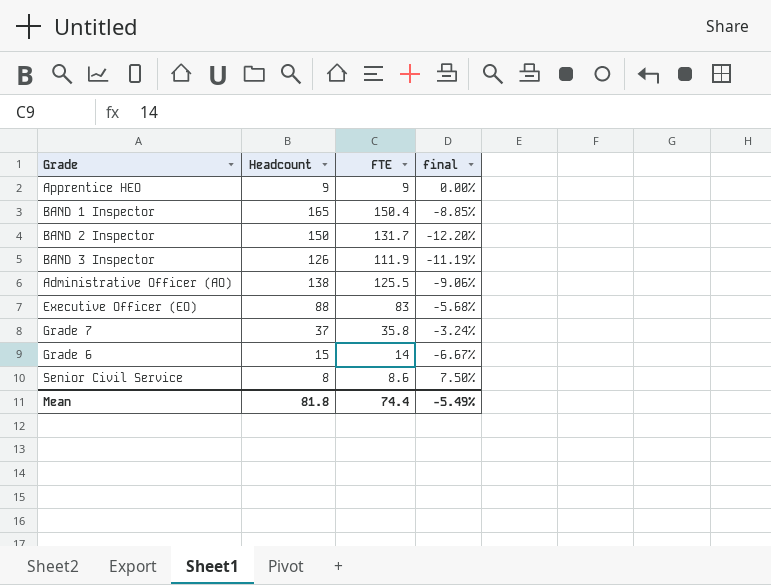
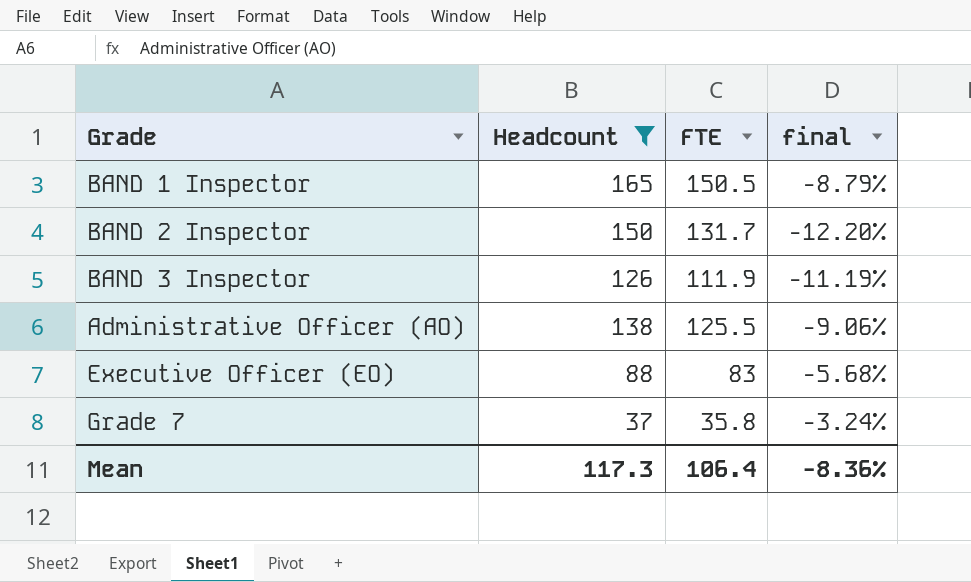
filter: none -> Headcount >= 37
BAND 1 Inspector | FTE: 150.4 -> 150.5
BAND 1 Inspector | final: -8.85% -> -8.79%
Mean | Headcount: 81.8 -> 117.3
Mean | FTE: 74.4 -> 106.4
Mean | final: -5.49% -> -8.36%

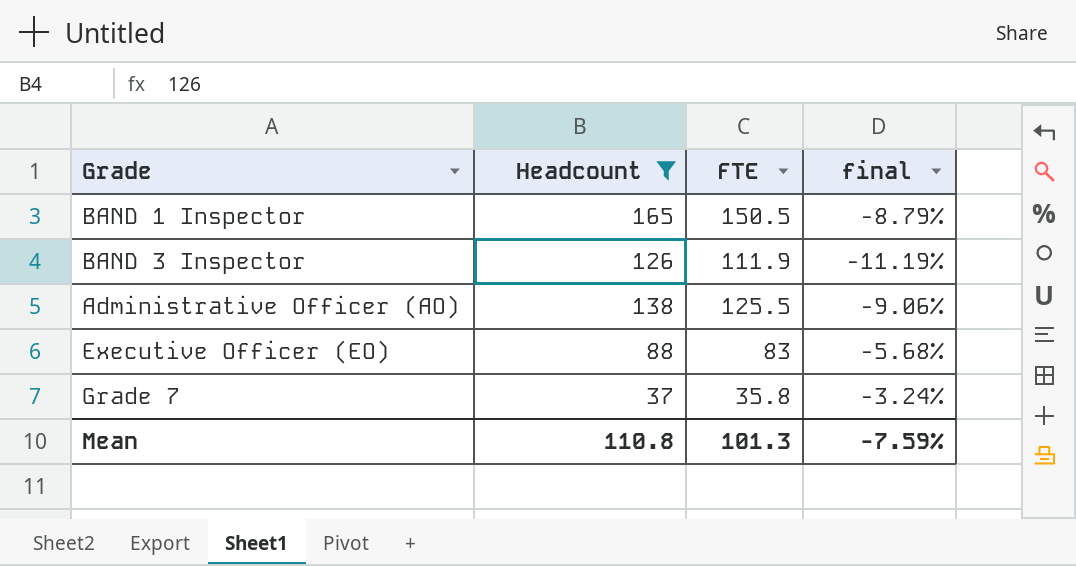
row BAND 2 Inspector: 150 | 131.7 | -12.20% -> none
Mean | Headcount: 117.3 -> 110.8
Mean | FTE: 106.4 -> 101.3
Mean | final: -8.36% -> -7.59%

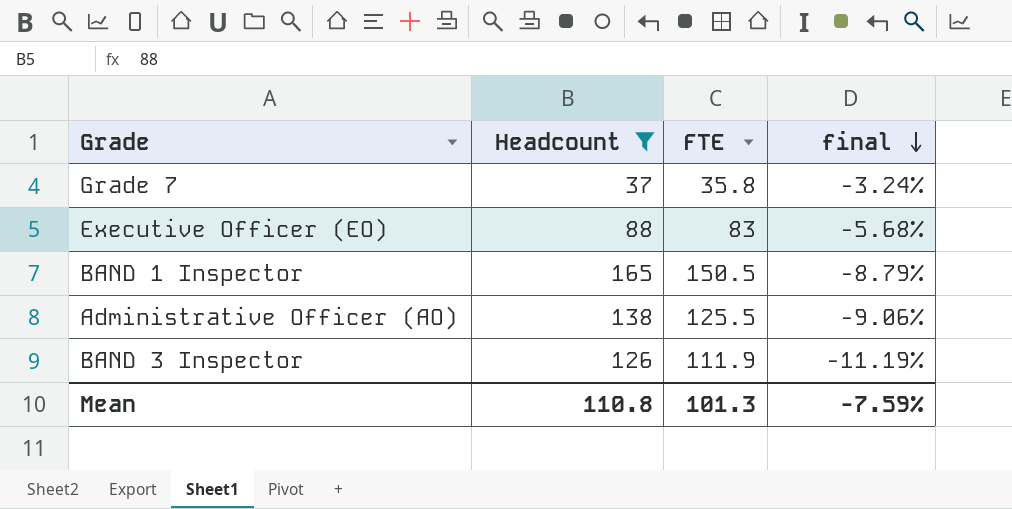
row order: none -> final descending

